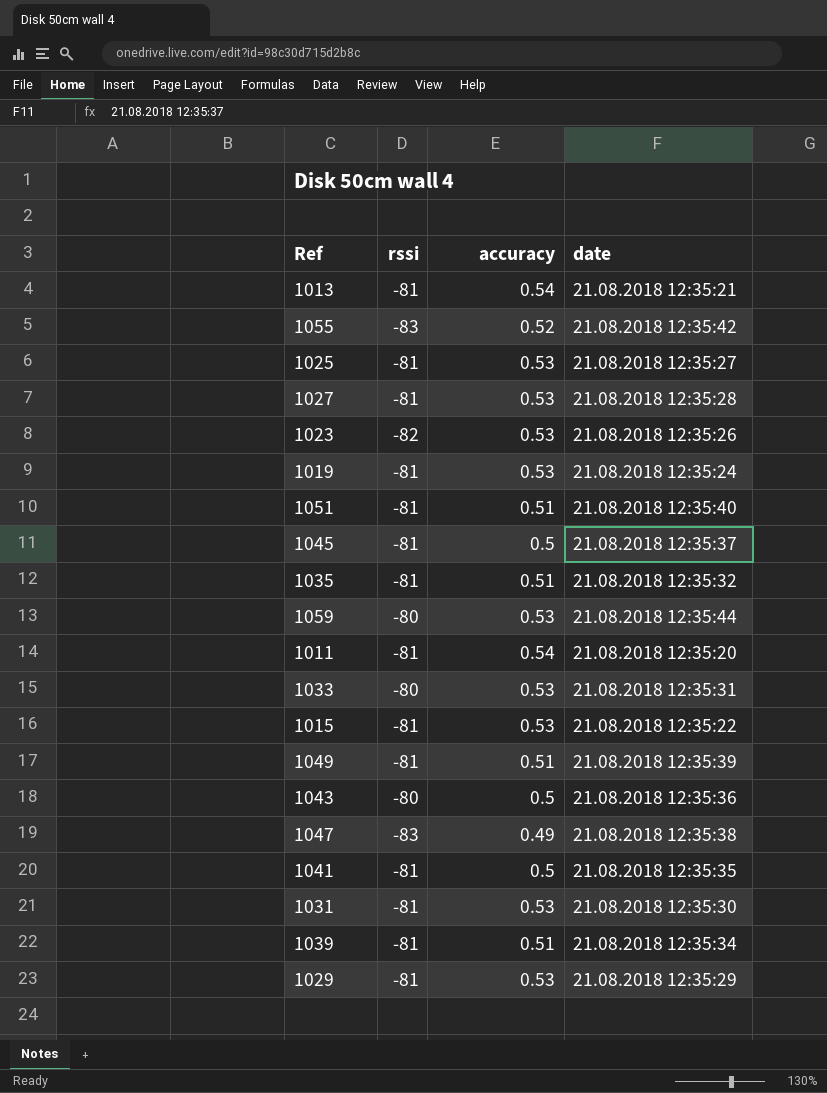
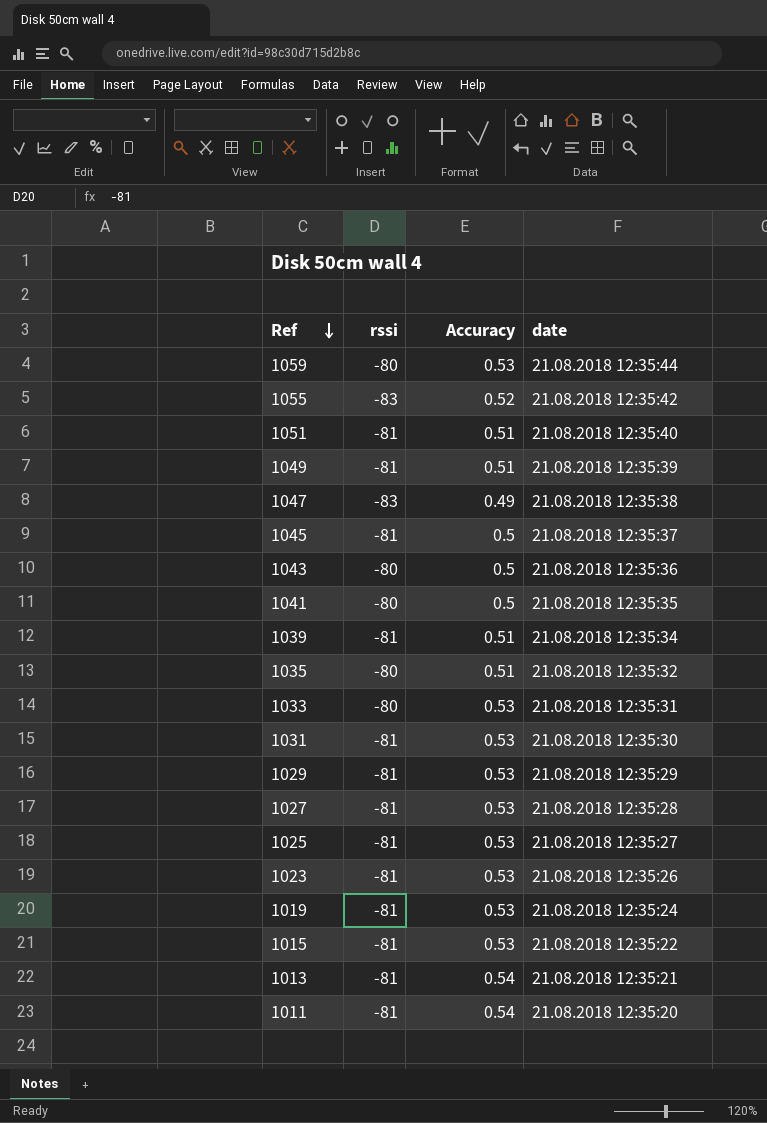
row order: none -> Ref descending
column name: accuracy -> Accuracy
1041 | rssi: -81 -> -80
1035 | rssi: -81 -> -80
1023 | rssi: -82 -> -81

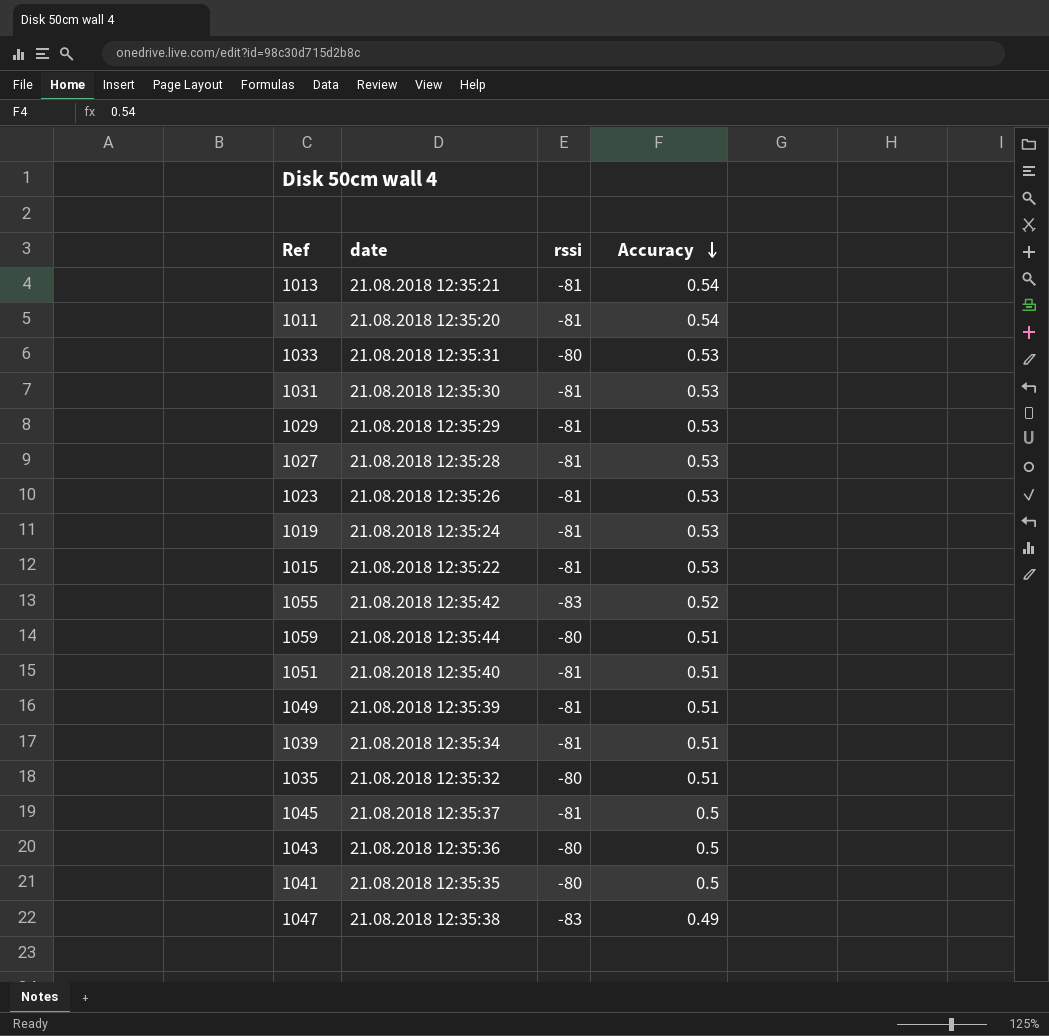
row order: Ref descending -> Accuracy descending
column date | position: 4 -> 2
row 1025: -81 | 0.53 | 21.08.2018 12:35:27 -> none
1059 | Accuracy: 0.53 -> 0.51

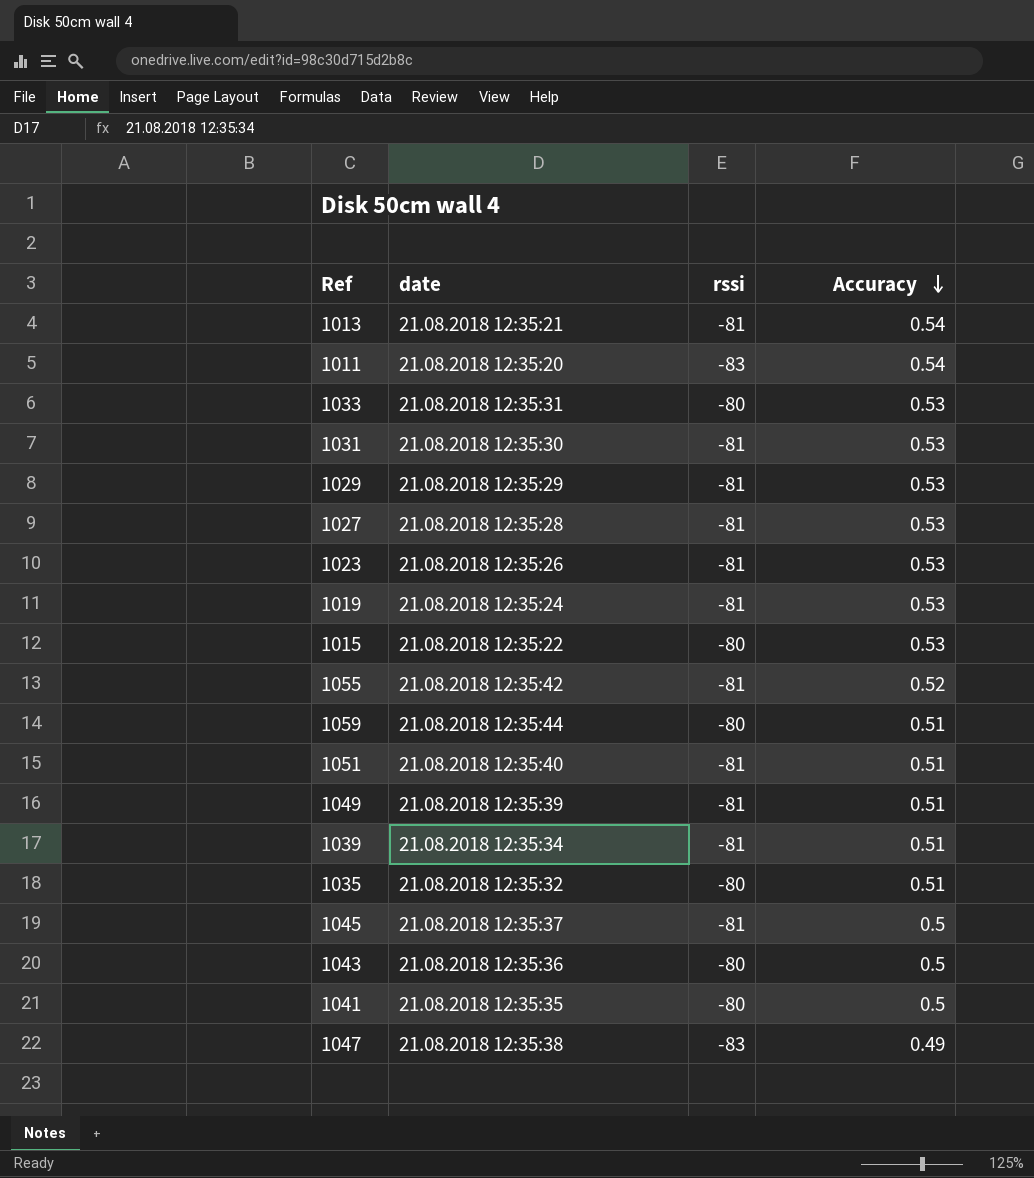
1011 | rssi: -81 -> -83
1015 | rssi: -81 -> -80
1055 | rssi: -83 -> -81

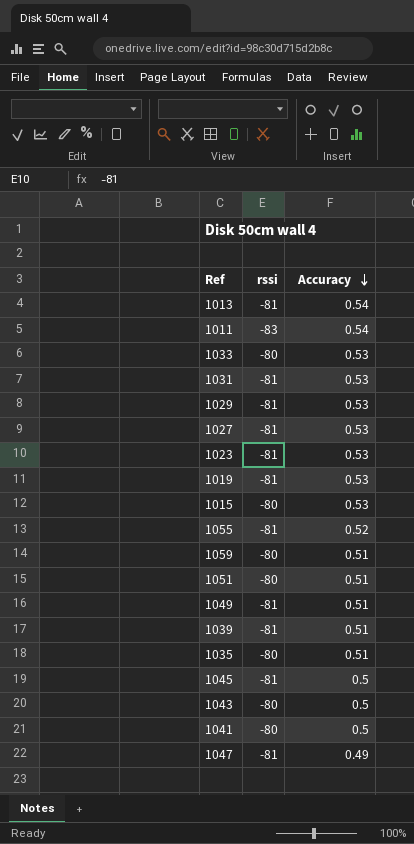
column date | position: 2 -> none
1051 | rssi: -81 -> -80
1047 | rssi: -83 -> -81

